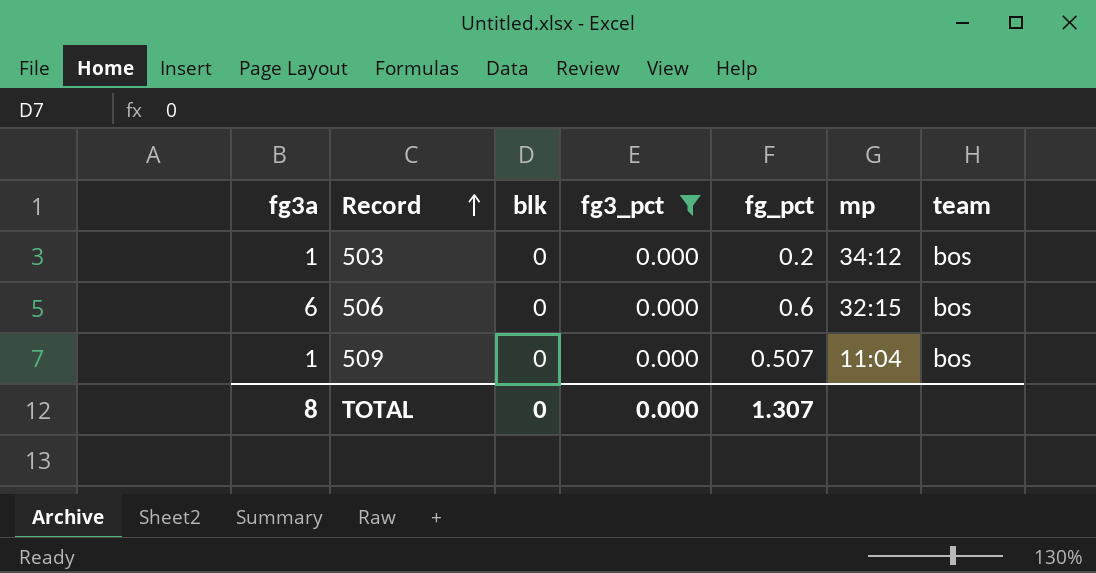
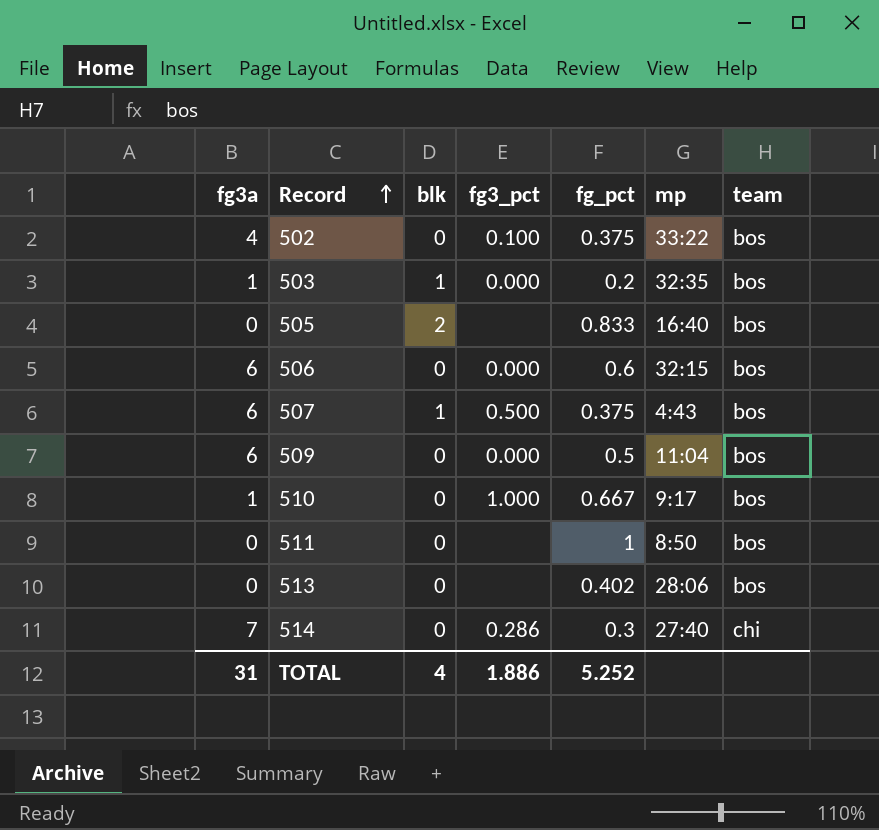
filter: fg3_pct = 0.000 -> none
503 | blk: 0 -> 1
503 | mp: 34:12 -> 32:35
509 | fg3a: 1 -> 6
509 | fg_pct: 0.507 -> 0.5
TOTAL | fg3a: 8 -> 31
TOTAL | blk: 0 -> 4
TOTAL | fg3_pct: 0.000 -> 1.886
TOTAL | fg_pct: 1.307 -> 5.252

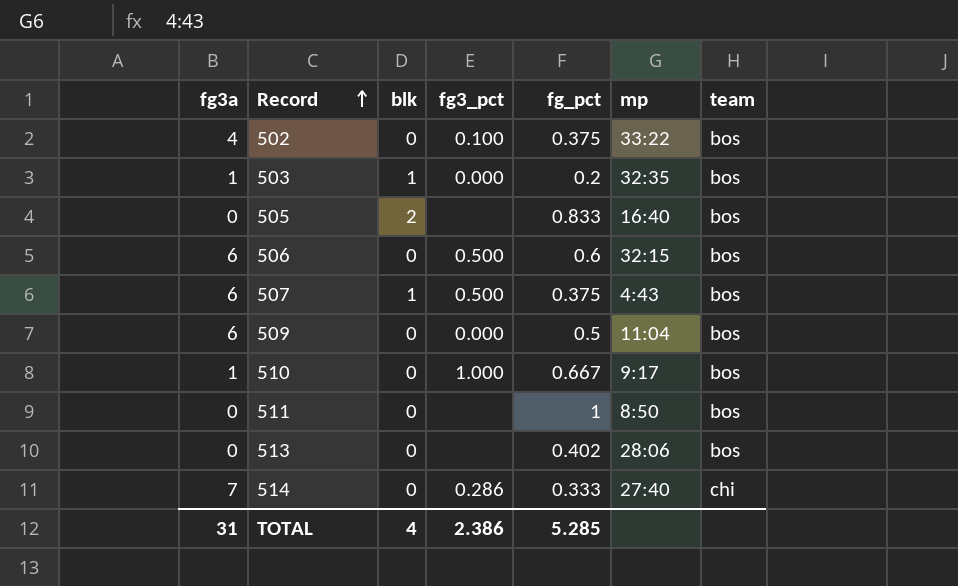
506 | fg3_pct: 0.000 -> 0.500
514 | fg_pct: 0.3 -> 0.333
TOTAL | fg3_pct: 1.886 -> 2.386
TOTAL | fg_pct: 5.252 -> 5.285

